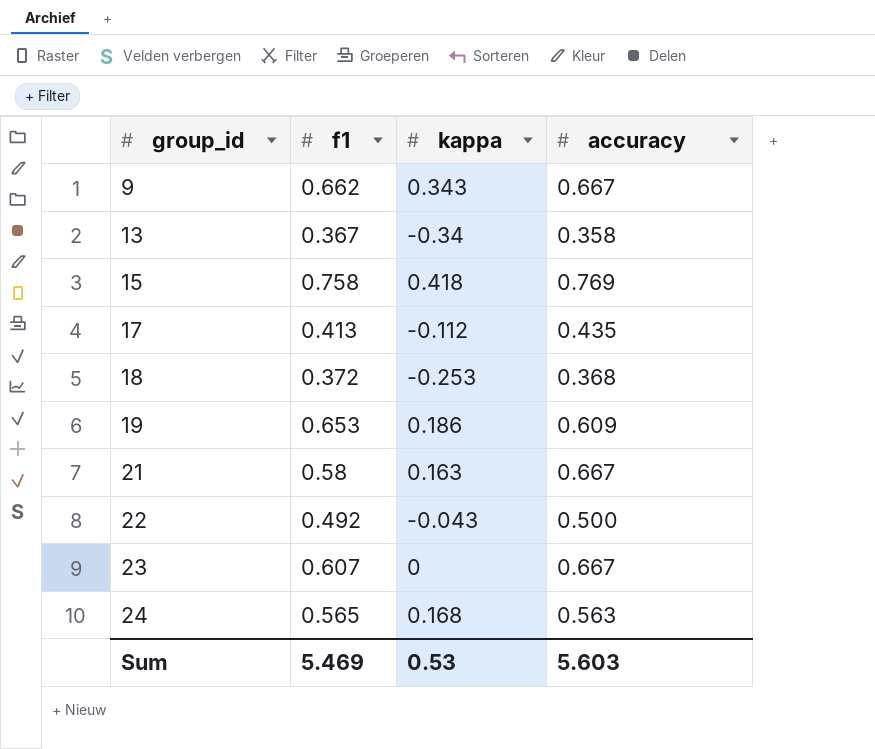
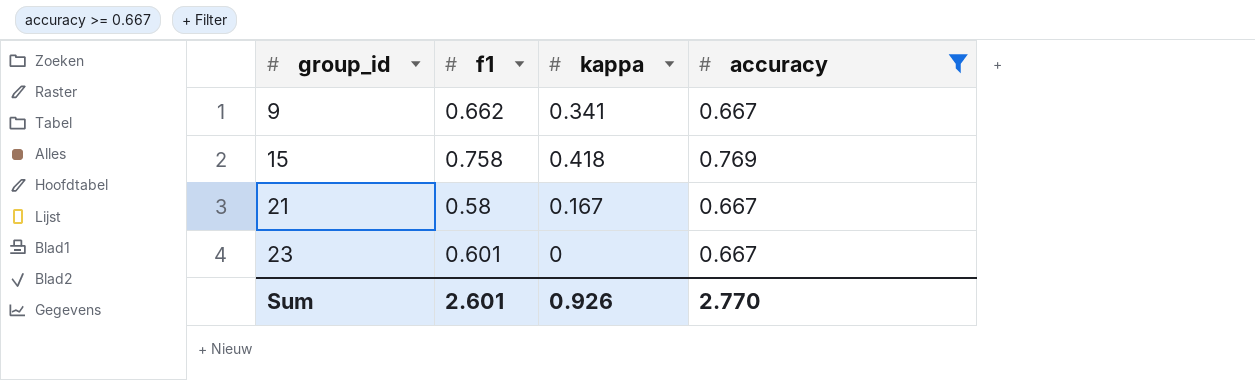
filter: none -> accuracy >= 0.667
9 | kappa: 0.343 -> 0.341
21 | kappa: 0.163 -> 0.167
23 | f1: 0.607 -> 0.601
Sum | f1: 5.469 -> 2.601
Sum | kappa: 0.53 -> 0.926
Sum | accuracy: 5.603 -> 2.770

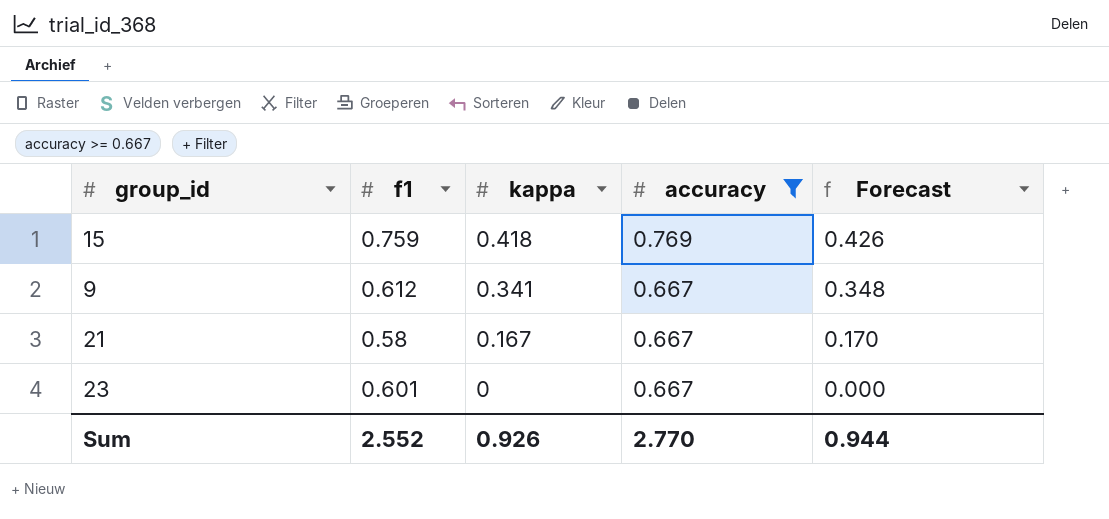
row order: group_id ascending -> kappa descending
column Forecast | formula: none -> [kappa] * 1.02
15 | f1: 0.758 -> 0.759
9 | f1: 0.662 -> 0.612
Sum | f1: 2.601 -> 2.552

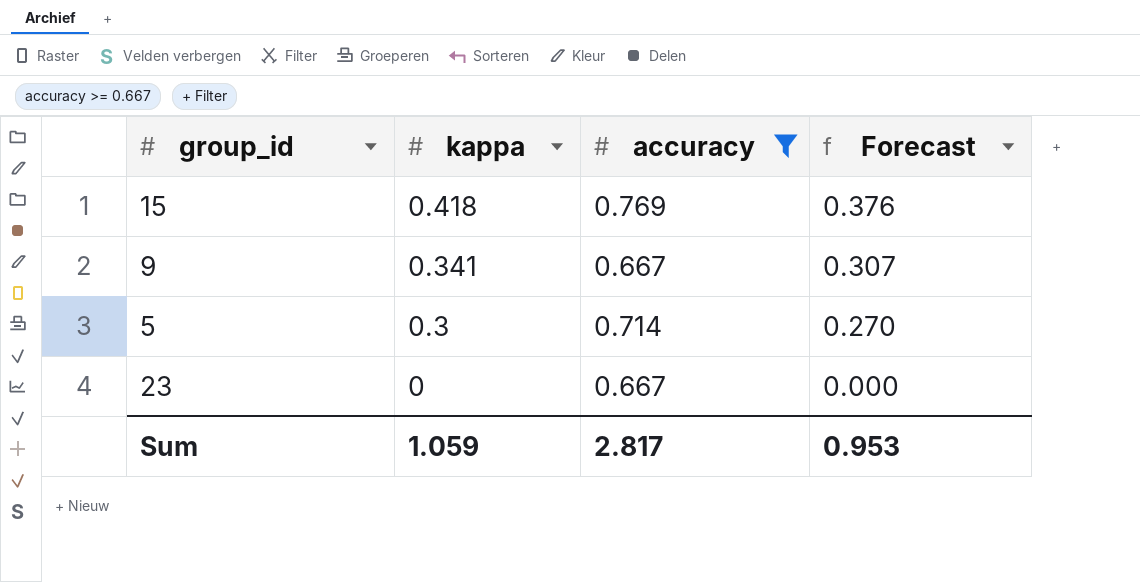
column f1 | position: 2 -> none
column Forecast | formula: [kappa] * 1.02 -> [kappa] * 0.9
row 21: 0.58 | 0.167 | 0.667 | 0.170 -> none
row 5: none -> 0.3 | 0.714 | 0.270
Sum | kappa: 0.926 -> 1.059
Sum | accuracy: 2.770 -> 2.817
Sum | Forecast: 0.944 -> 0.953

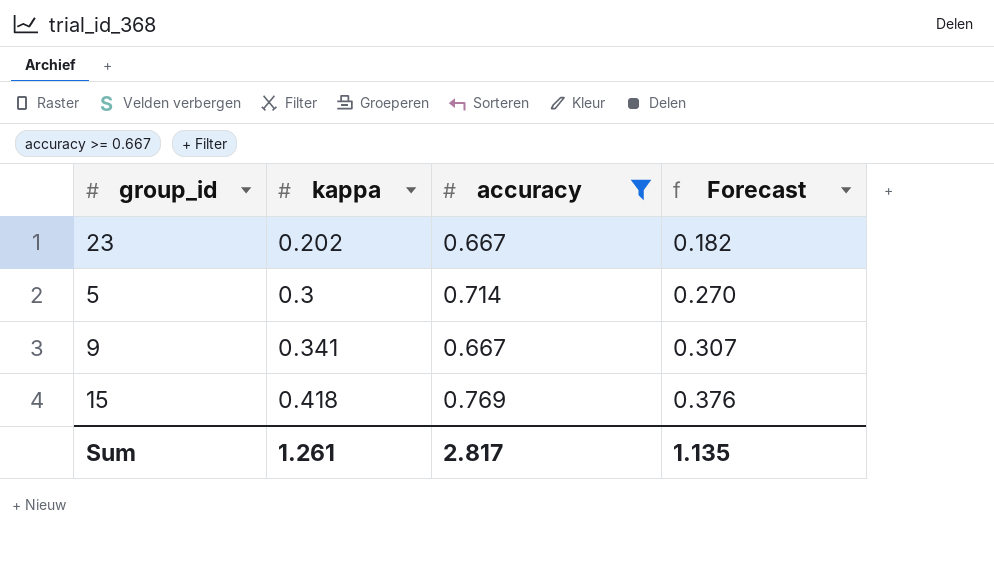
row order: kappa descending -> kappa ascending
23 | kappa: 0 -> 0.202
23 | Forecast: 0.000 -> 0.182
Sum | kappa: 1.059 -> 1.261
Sum | Forecast: 0.953 -> 1.135

